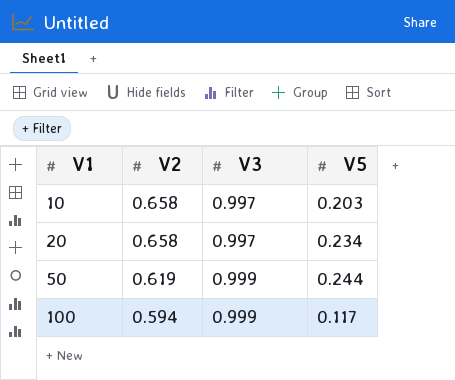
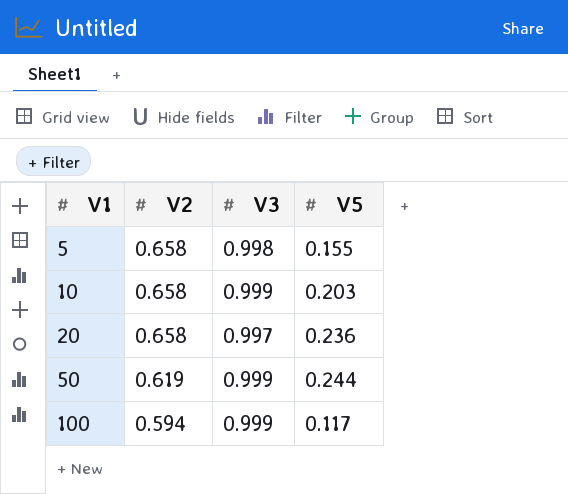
row 5: none -> 0.658 | 0.998 | 0.155
10 | V3: 0.997 -> 0.999
20 | V5: 0.234 -> 0.236

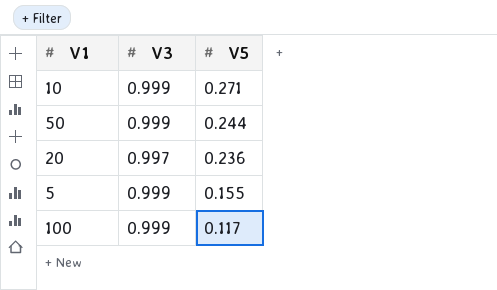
row order: V1 ascending -> V5 descending
column V2 | position: 2 -> none
10 | V5: 0.203 -> 0.271
5 | V3: 0.998 -> 0.999

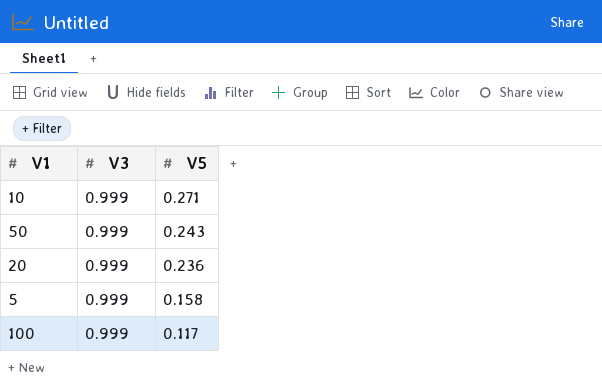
50 | V5: 0.244 -> 0.243
20 | V3: 0.997 -> 0.999
5 | V5: 0.155 -> 0.158

